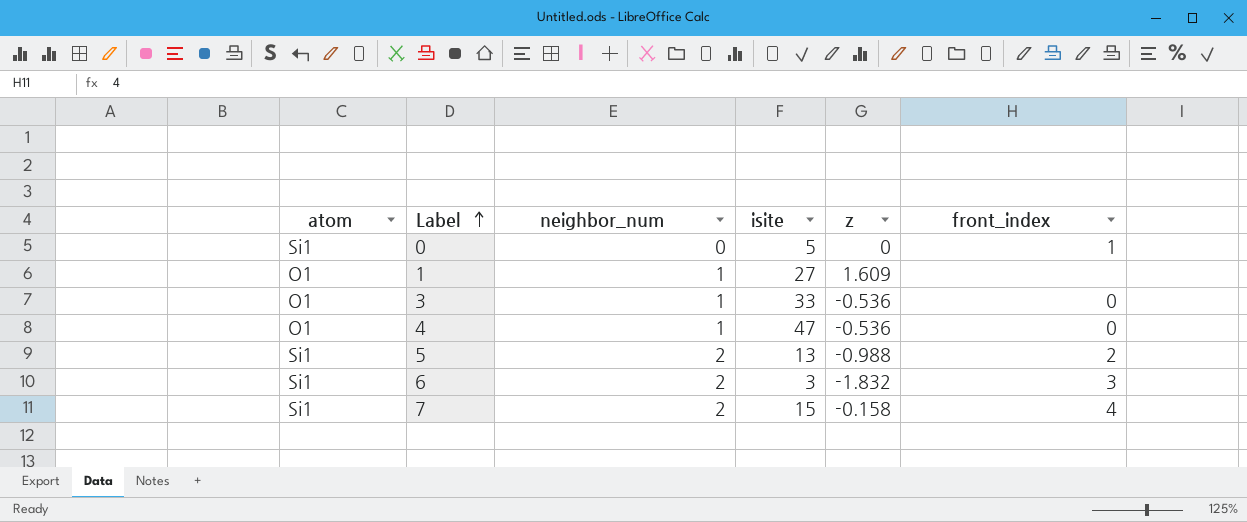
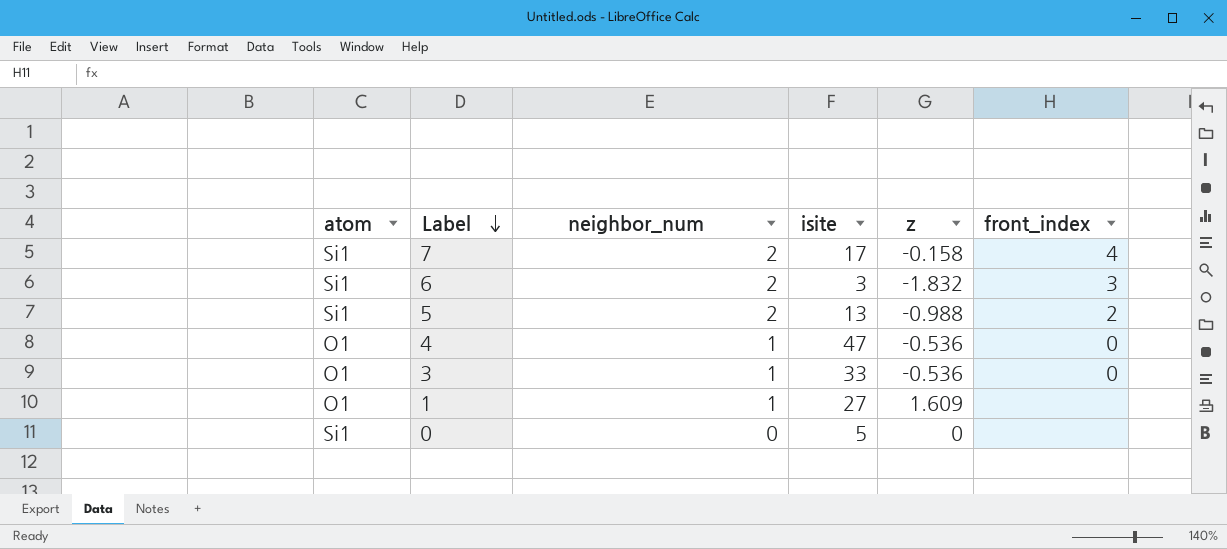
row order: Label ascending -> Label descending
7 | isite: 15 -> 17
0 | front_index: 1 -> none

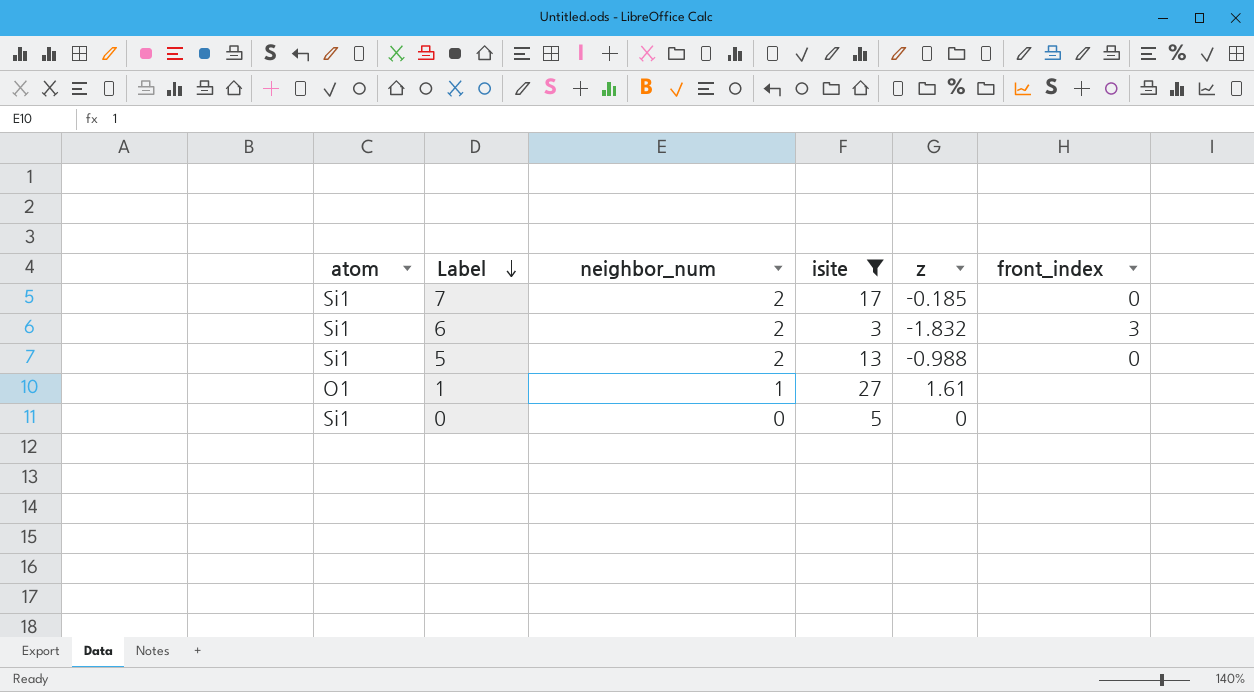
filter: none -> isite <= 27
7 | z: -0.158 -> -0.185
7 | front_index: 4 -> 0
5 | front_index: 2 -> 0
1 | z: 1.609 -> 1.61

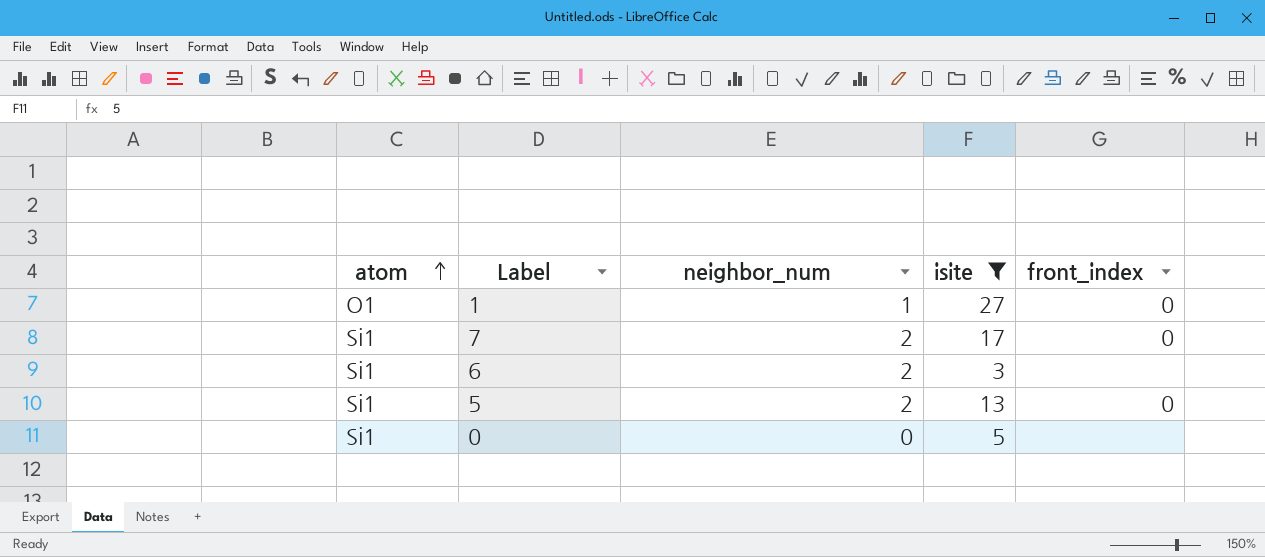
row order: Label descending -> atom ascending
column z | position: 5 -> none
1 | front_index: none -> 0
6 | front_index: 3 -> none

